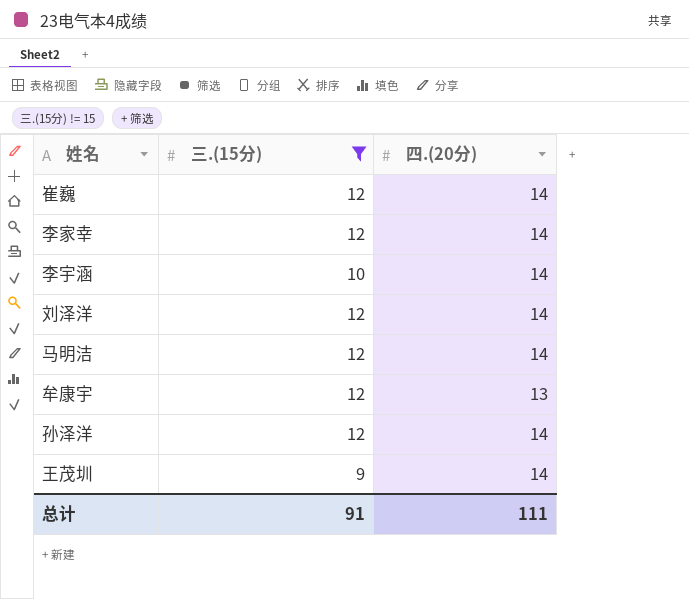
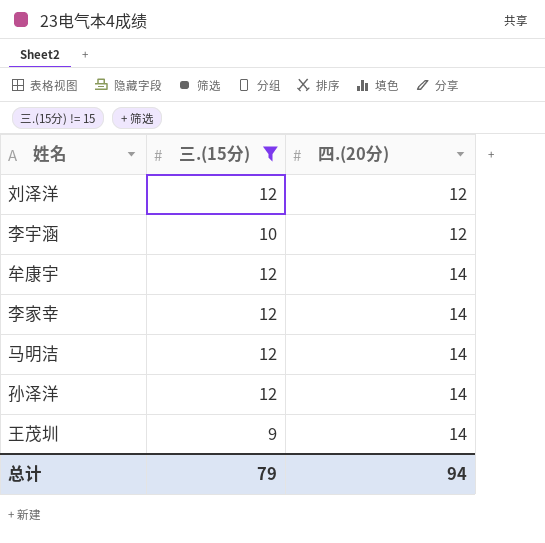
row order: none -> 四.(20分) ascending
row 崔巍: 12 | 14 -> none
刘泽洋 | 四.(20分): 14 -> 12
李宇涵 | 四.(20分): 14 -> 12
牟康宇 | 四.(20分): 13 -> 14
总计 | 三.(15分): 91 -> 79
总计 | 四.(20分): 111 -> 94

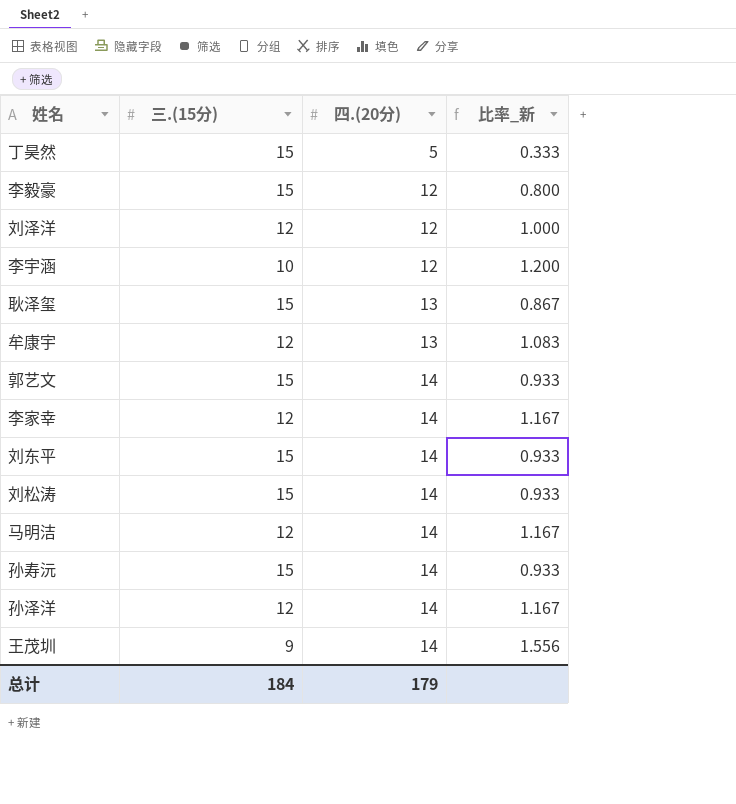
filter: 三.(15分) != 15 -> none
column 比率_新 | formula: none -> [四.(20分)] / [三.(15分)]
牟康宇 | 四.(20分): 14 -> 13
总计 | 三.(15分): 79 -> 184
总计 | 四.(20分): 94 -> 179

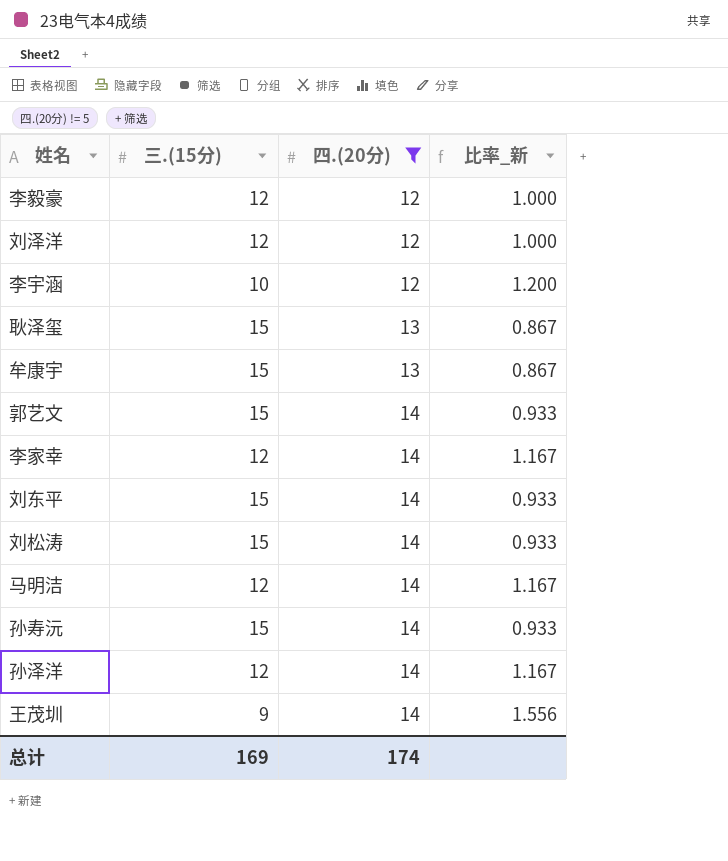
filter: none -> 四.(20分) != 5
李毅豪 | 三.(15分): 15 -> 12
李毅豪 | 比率_新: 0.800 -> 1.000
牟康宇 | 三.(15分): 12 -> 15
牟康宇 | 比率_新: 1.083 -> 0.867
总计 | 三.(15分): 184 -> 169
总计 | 四.(20分): 179 -> 174

